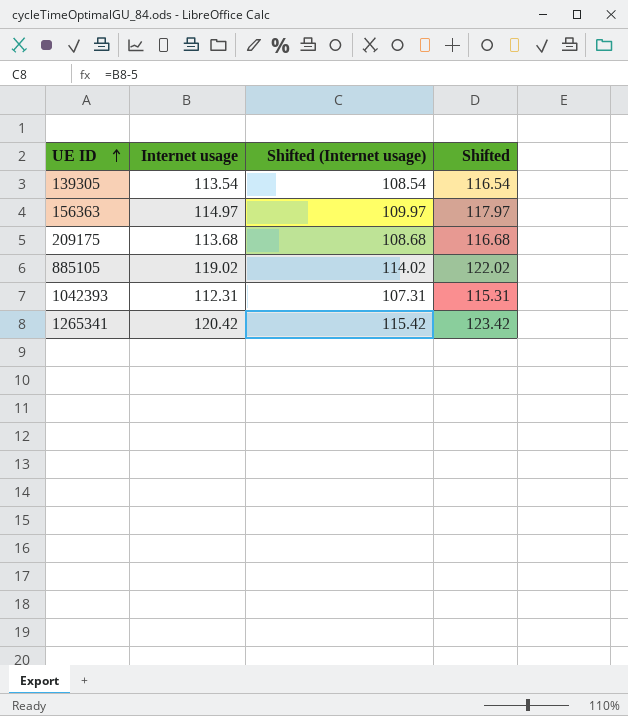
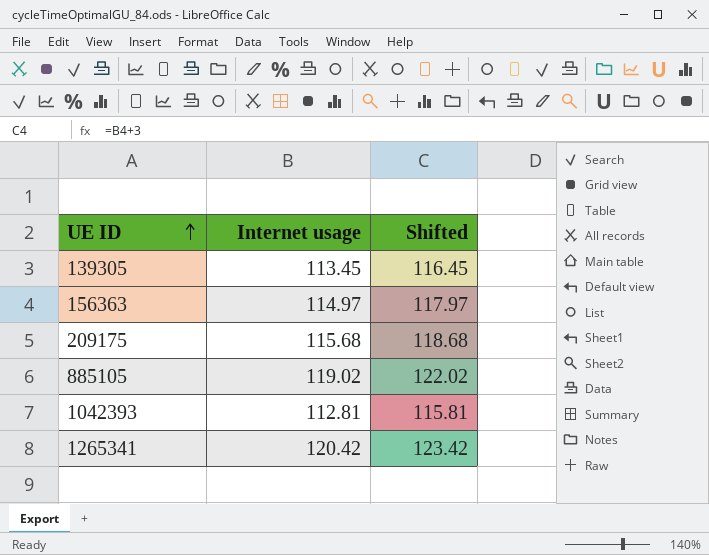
column Shifted (Internet usage) | formula: [Internet usage] - 5 -> none
139305 | Internet usage: 113.54 -> 113.45
139305 | Shifted: 116.54 -> 116.45
209175 | Internet usage: 113.68 -> 115.68
209175 | Shifted: 116.68 -> 118.68
1042393 | Internet usage: 112.31 -> 112.81
1042393 | Shifted: 115.31 -> 115.81

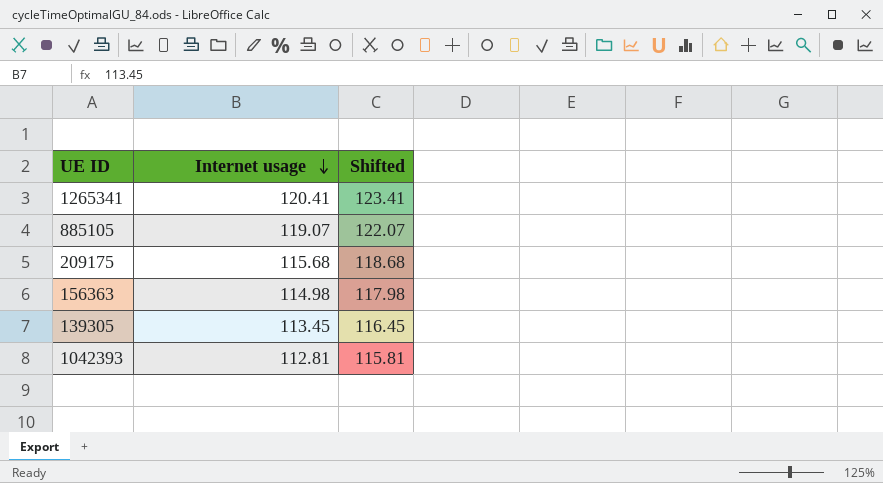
row order: UE ID ascending -> Internet usage descending
1265341 | Internet usage: 120.42 -> 120.41
1265341 | Shifted: 123.42 -> 123.41
885105 | Internet usage: 119.02 -> 119.07
885105 | Shifted: 122.02 -> 122.07
156363 | Internet usage: 114.97 -> 114.98
156363 | Shifted: 117.97 -> 117.98

